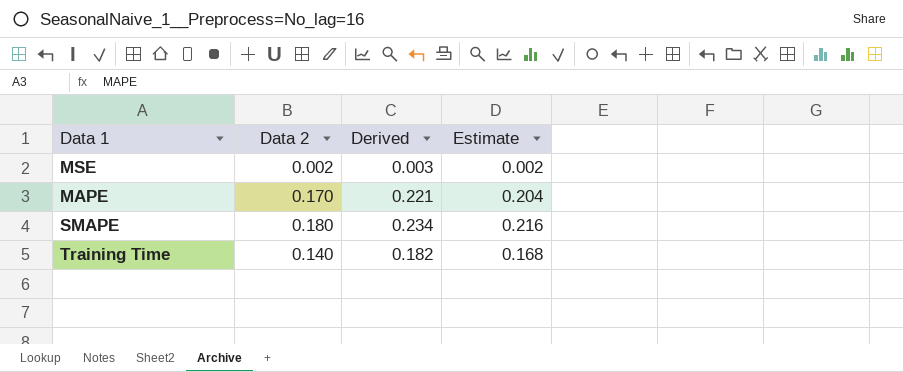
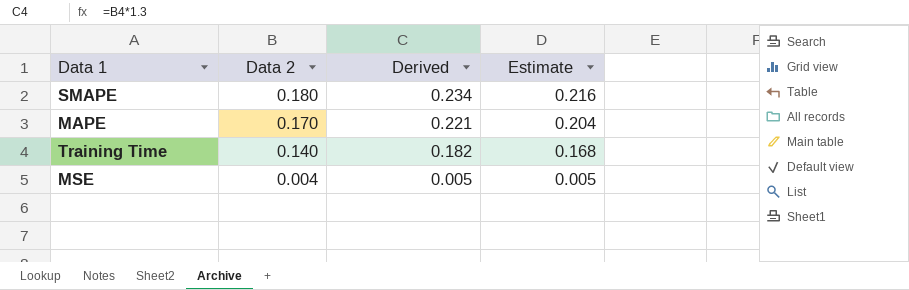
row order: none -> Data 2 descending
MSE | Data 2: 0.002 -> 0.004
MSE | Derived: 0.003 -> 0.005
MSE | Estimate: 0.002 -> 0.005

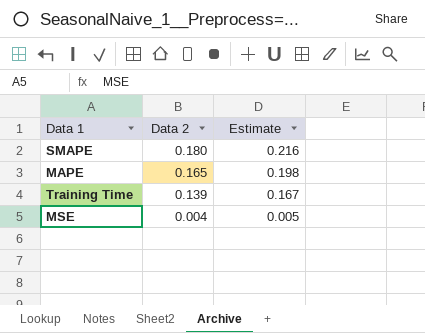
column Derived | formula: [Data 2] * 1.3 -> none
MAPE | Data 2: 0.170 -> 0.165
MAPE | Estimate: 0.204 -> 0.198
Training Time | Data 2: 0.140 -> 0.139
Training Time | Estimate: 0.168 -> 0.167

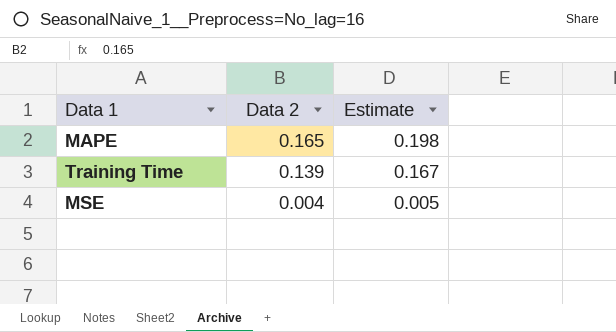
row SMAPE: 0.180 | 0.216 -> none

